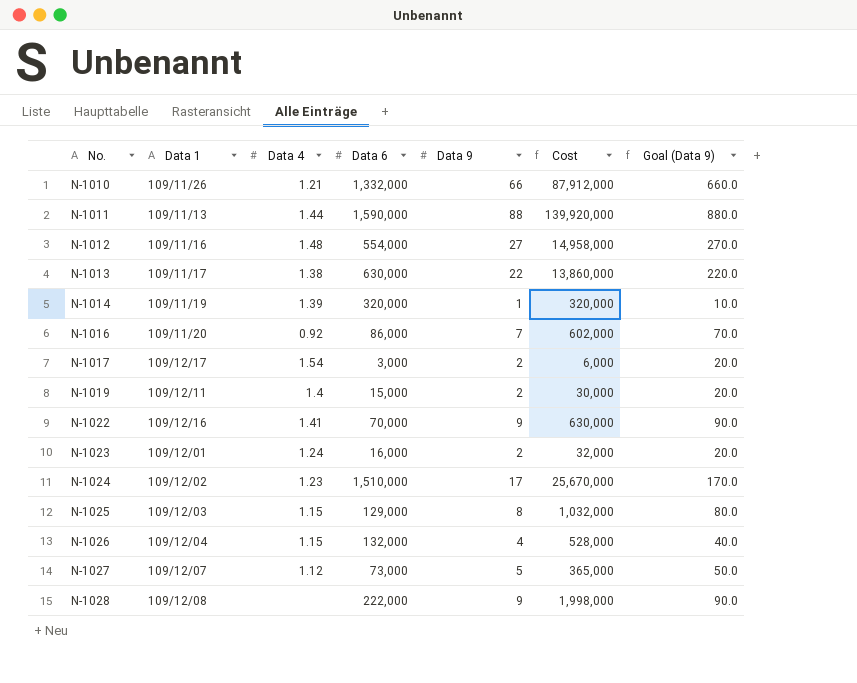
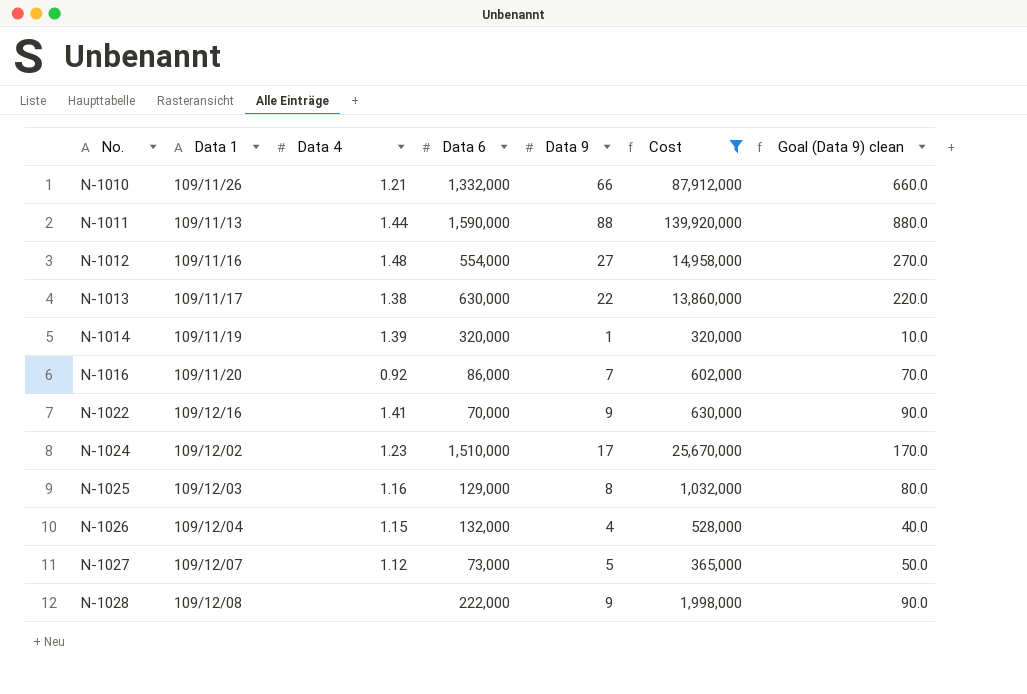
filter: none -> Cost >= 320,000
column name: Goal (Data 9) -> Goal (Data 9) clean
N-1025 | Data 4: 1.15 -> 1.16

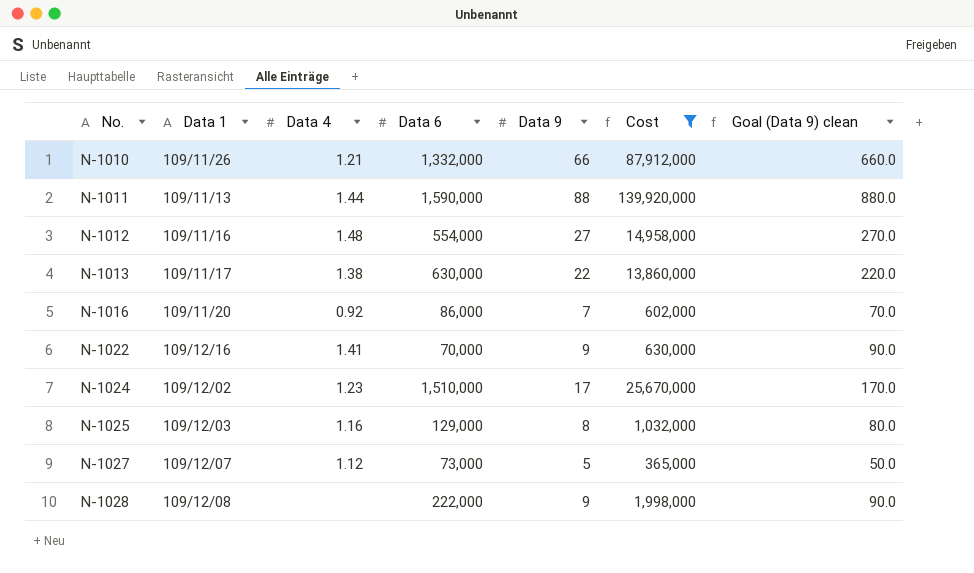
row N-1014: 109/11/19 | 1.39 | 320,000 | 1 | 320,000 | 10.0 -> none
row N-1026: 109/12/04 | 1.15 | 132,000 | 4 | 528,000 | 40.0 -> none

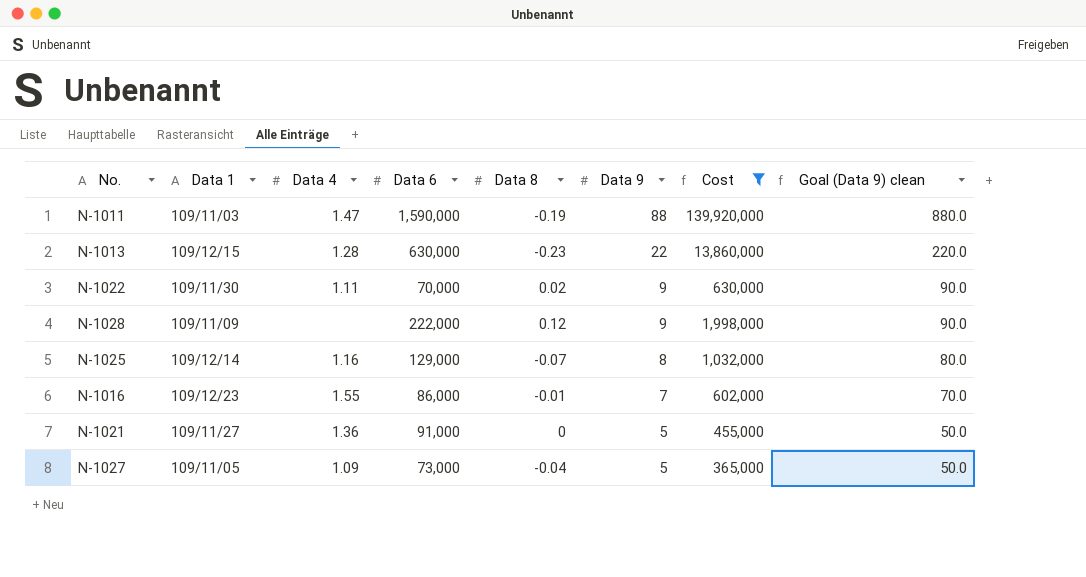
row order: No. ascending -> Data 9 descending
column Data 8 | position: none -> 5
row N-1010: 109/11/26 | 1.21 | 1,332,000 | 66 | 87,912,000 | 660.0 -> none
row N-1012: 109/11/16 | 1.48 | 554,000 | 27 | 14,958,000 | 270.0 -> none
row N-1024: 109/12/02 | 1.23 | 1,510,000 | 17 | 25,670,000 | 170.0 -> none
N-1011 | Data 1: 109/11/13 -> 109/11/03
N-1011 | Data 4: 1.44 -> 1.47
N-1013 | Data 1: 109/11/17 -> 109/12/15
N-1013 | Data 4: 1.38 -> 1.28
N-1022 | Data 1: 109/12/16 -> 109/11/30
N-1022 | Data 4: 1.41 -> 1.11
N-1028 | Data 1: 109/12/08 -> 109/11/09
N-1025 | Data 1: 109/12/03 -> 109/12/14
N-1016 | Data 1: 109/11/20 -> 109/12/23
N-1016 | Data 4: 0.92 -> 1.55
row N-1021: none -> 109/11/27 | 1.36 | 91,000 | 0 | 5 | 455,000 | 50.0
N-1027 | Data 1: 109/12/07 -> 109/11/05
N-1027 | Data 4: 1.12 -> 1.09

